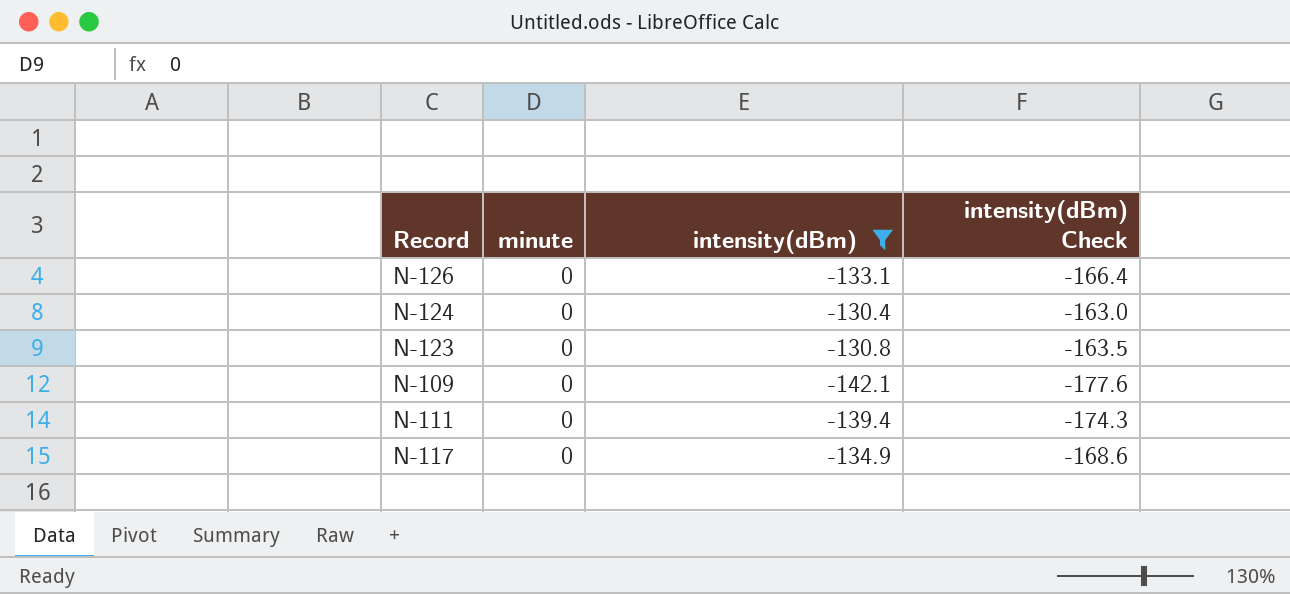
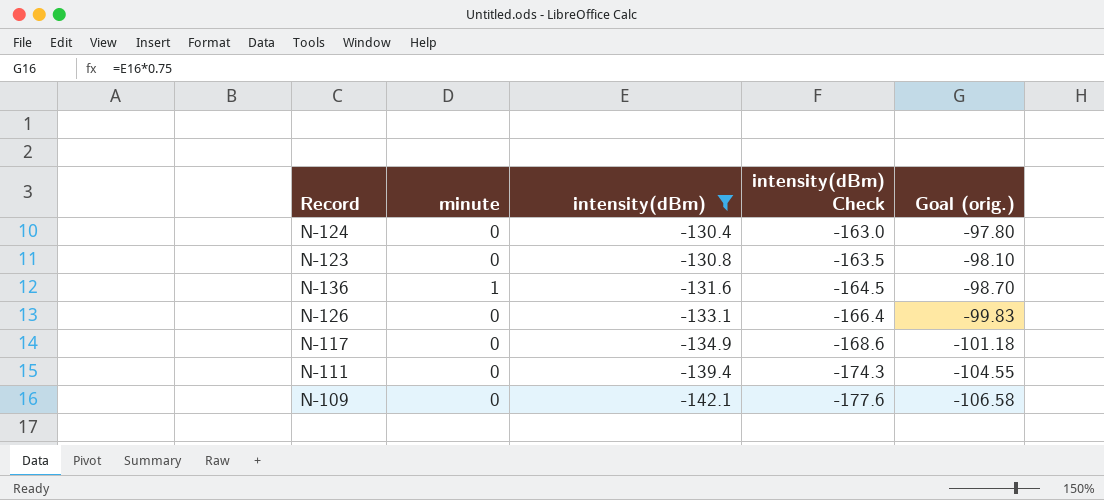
row order: none -> intensity(dBm) descending
column Goal (orig.) | formula: none -> [intensity(dBm)] * 0.75
row N-136: none -> 1 | -131.6 | -164.5 | -98.70

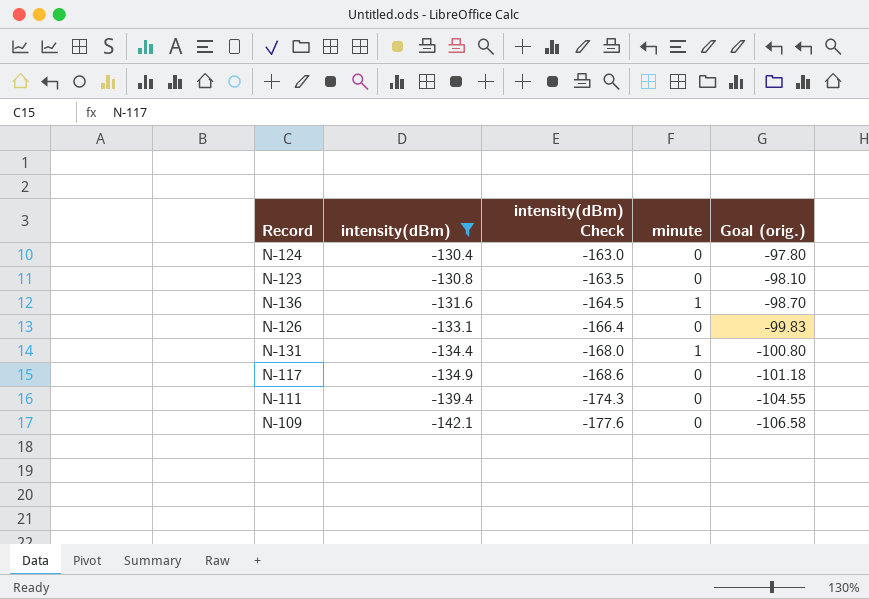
column minute | position: 2 -> 4
row N-131: none -> -134.4 | -168.0 | 1 | -100.80

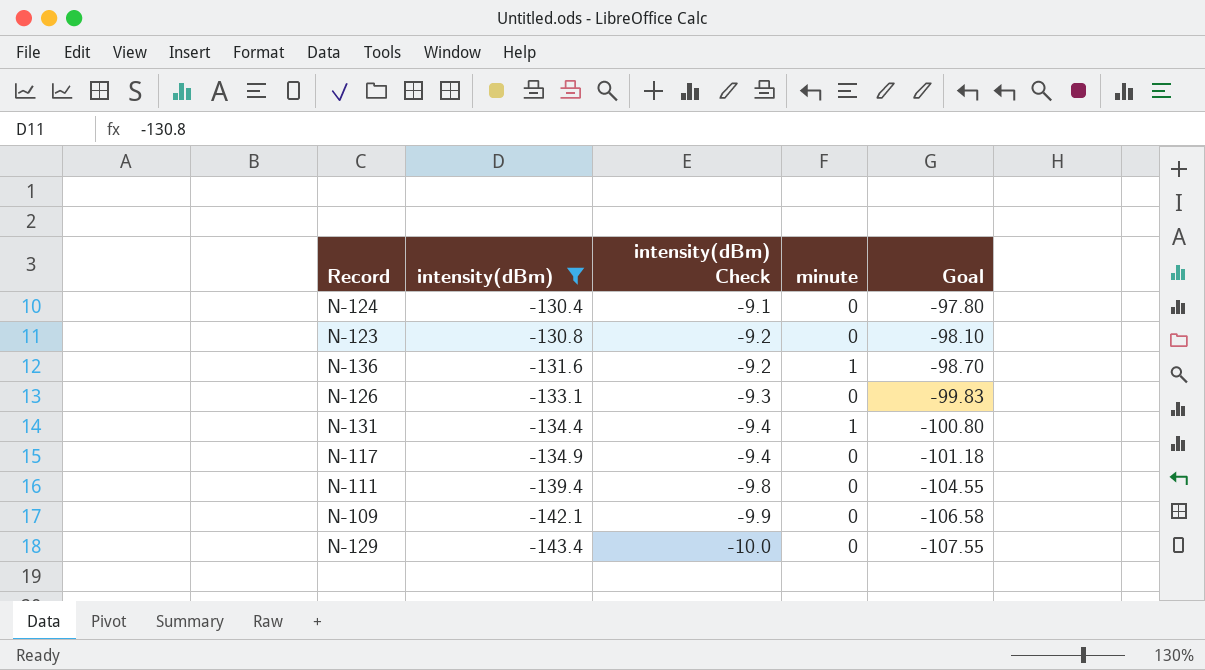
column intensity(dBm) Check | formula: [intensity(dBm)] * 1.25 -> [intensity(dBm)] * 0.07
column name: Goal (orig.) -> Goal
row N-129: none -> -143.4 | -10.0 | 0 | -107.55

